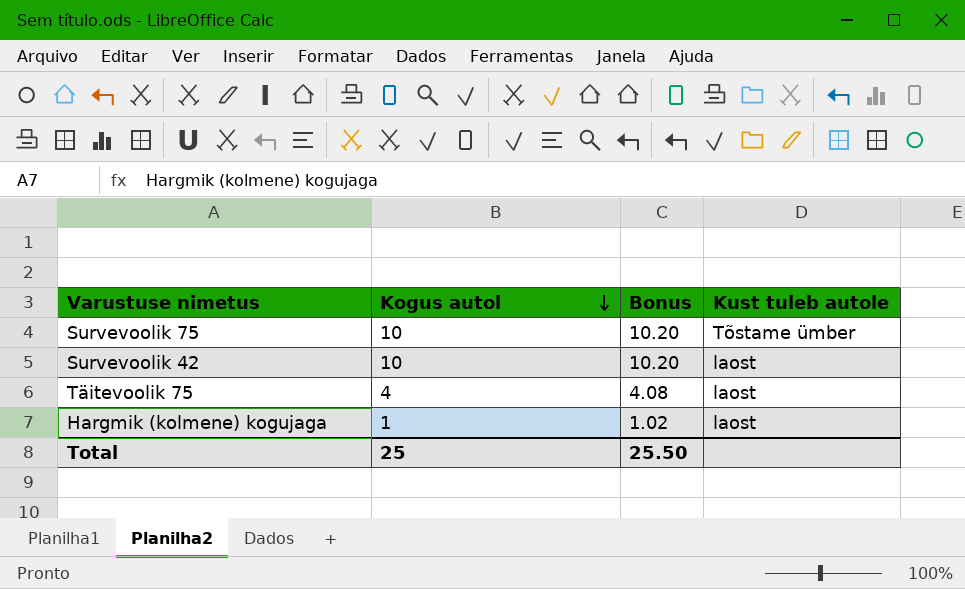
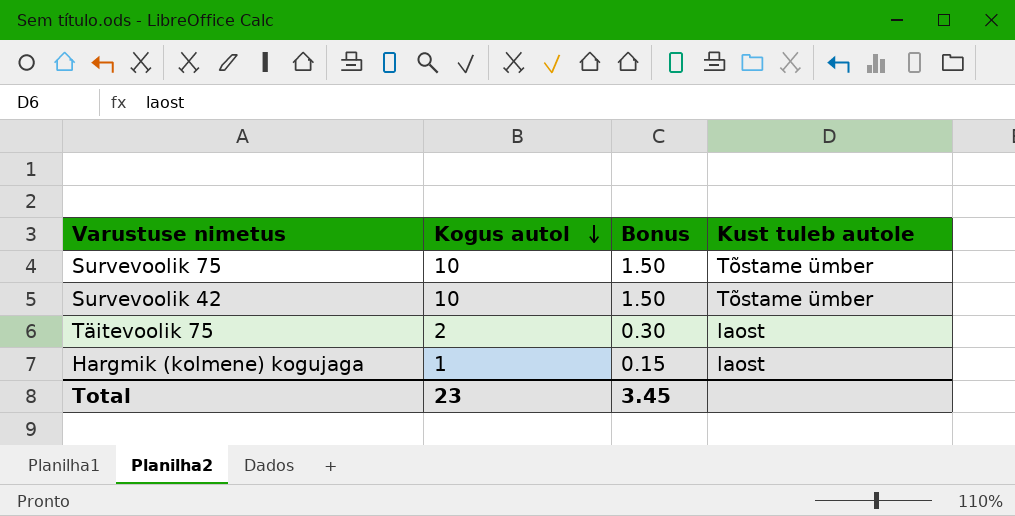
column Bonus | formula: [Kogus autol] * 1.02 -> [Kogus autol] * 0.15
Survevoolik 42 | Kust tuleb autole: laost -> Tõstame ümber
Täitevoolik 75 | Kogus autol: 4 -> 2
Total | Kogus autol: 25 -> 23
Total | Bonus: 25.50 -> 3.45

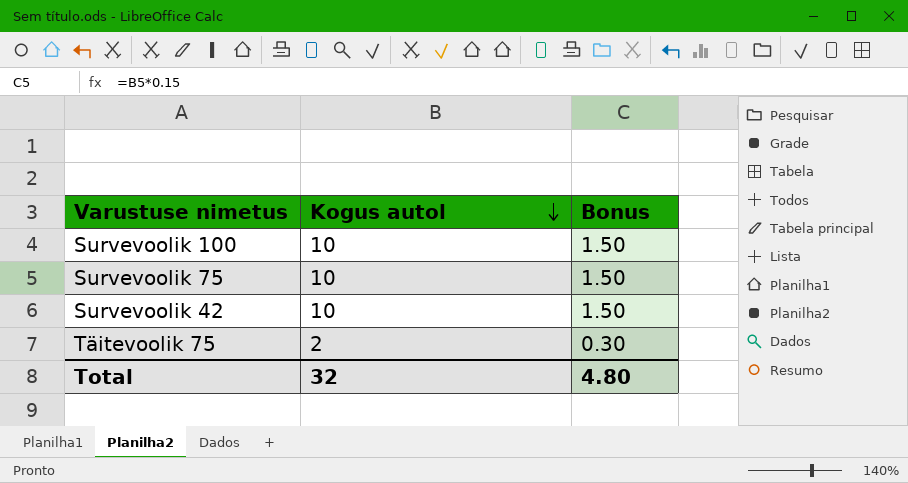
column Kust tuleb autole | position: 4 -> none
row Hargmik (kolmene) kogujaga: 1 | 0.15 | laost -> none
row Survevoolik 100: none -> 10 | 1.50
Total | Kogus autol: 23 -> 32
Total | Bonus: 3.45 -> 4.80

